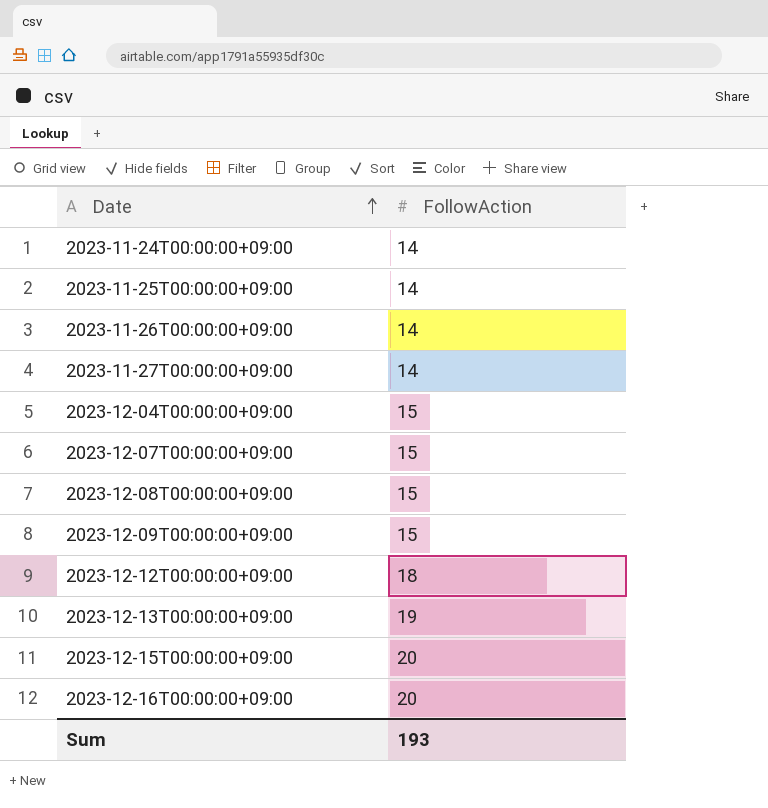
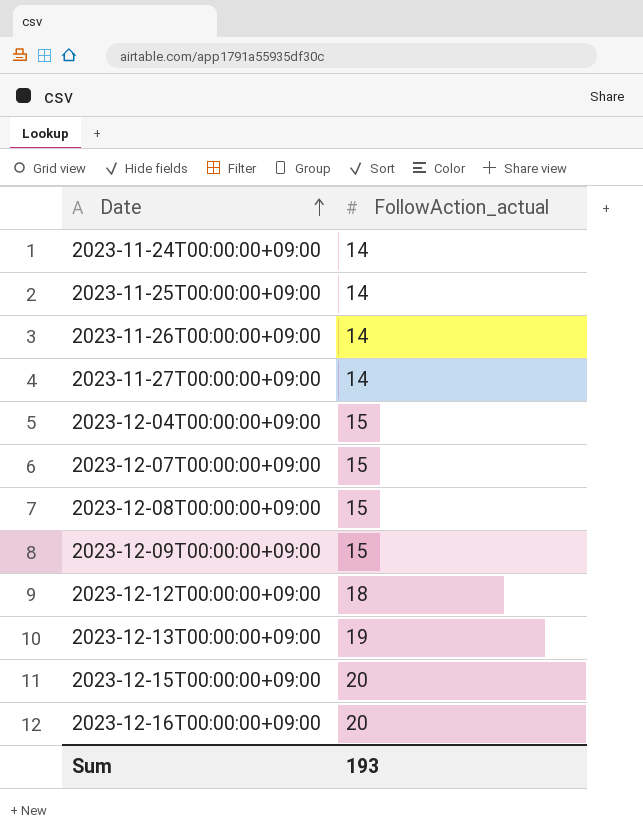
column name: FollowAction -> FollowAction_actual

